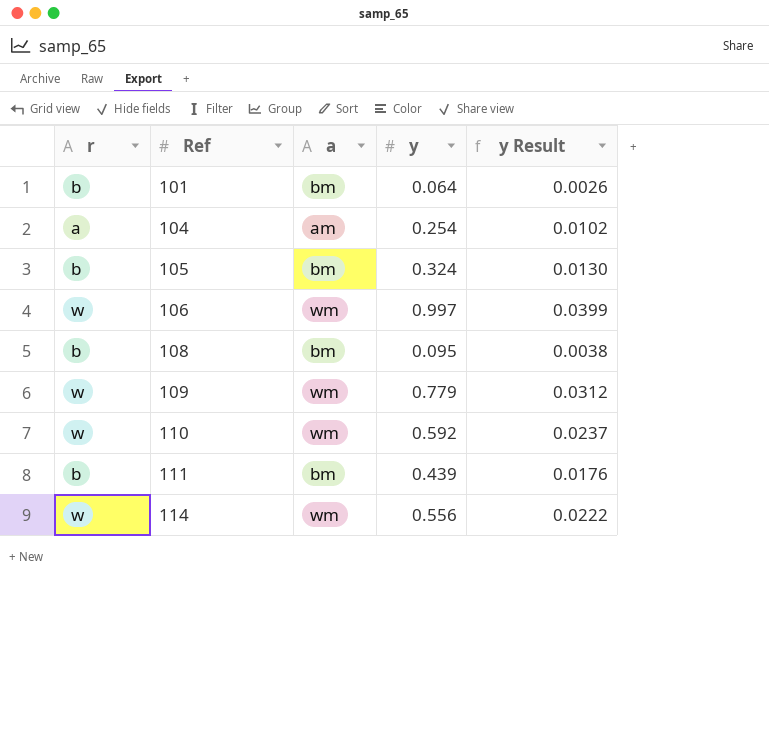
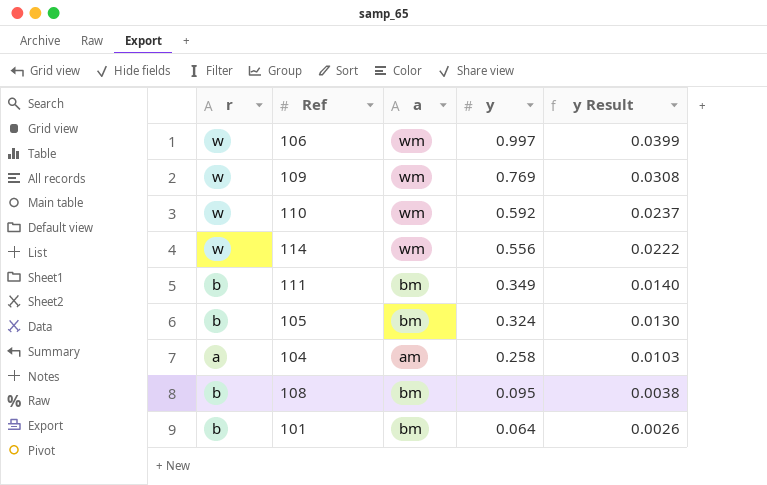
row order: Ref ascending -> y descending
109 | y: 0.779 -> 0.769
109 | y Result: 0.0312 -> 0.0308
111 | y: 0.439 -> 0.349
111 | y Result: 0.0176 -> 0.0140
104 | y: 0.254 -> 0.258
104 | y Result: 0.0102 -> 0.0103

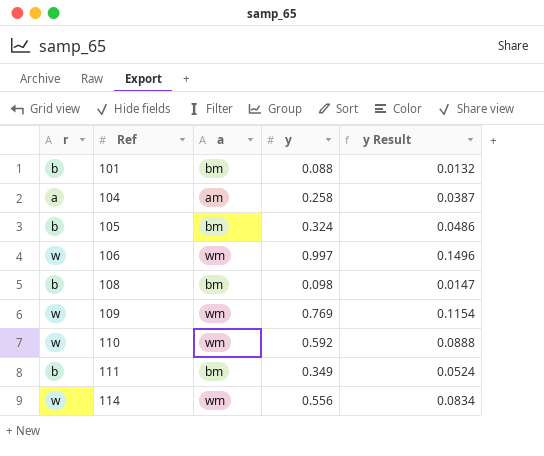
row order: y descending -> Ref ascending
column y Result | formula: [y] * 0.04 -> [y] * 0.15
101 | y: 0.064 -> 0.088
108 | y: 0.095 -> 0.098

